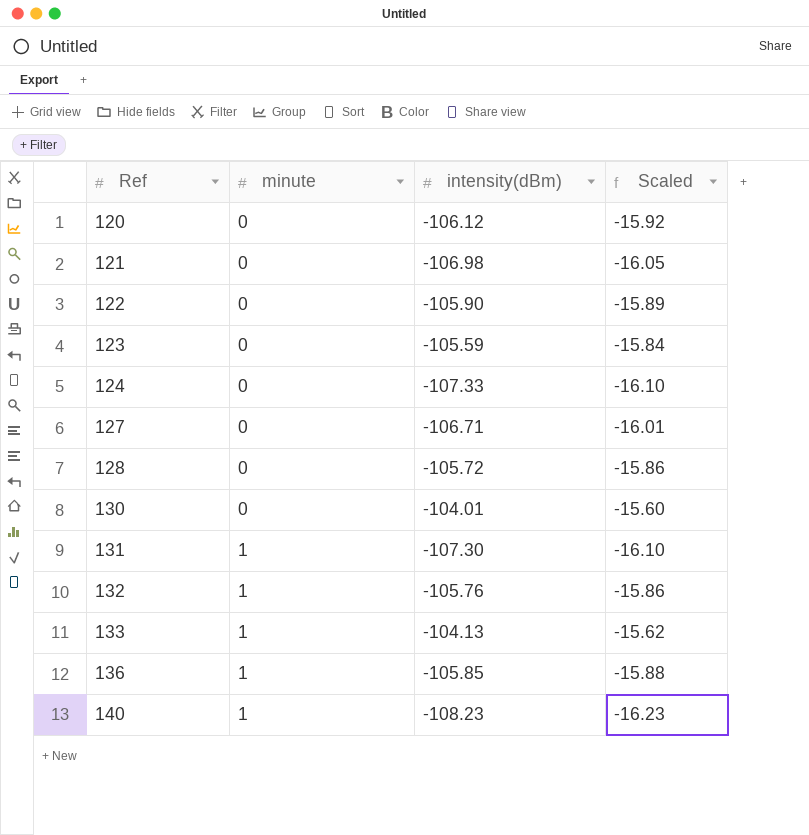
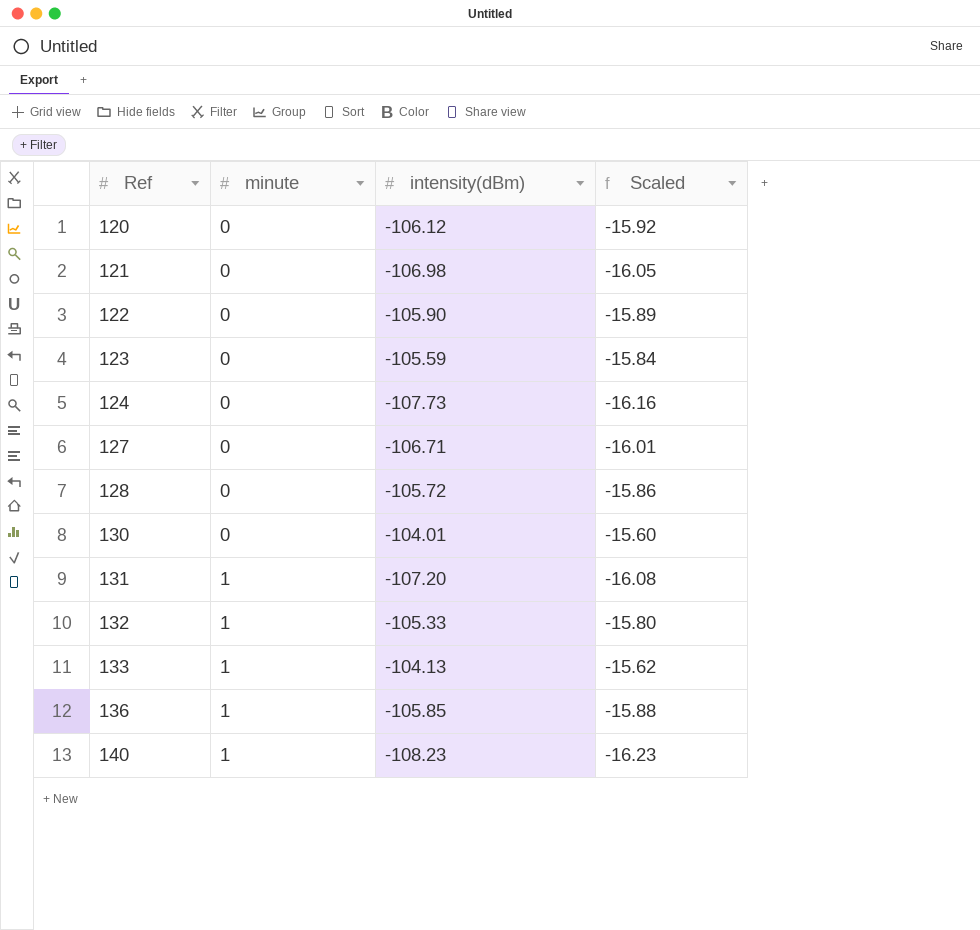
124 | intensity(dBm): -107.33 -> -107.73
124 | Scaled: -16.10 -> -16.16
131 | intensity(dBm): -107.30 -> -107.20
131 | Scaled: -16.10 -> -16.08
132 | intensity(dBm): -105.76 -> -105.33
132 | Scaled: -15.86 -> -15.80

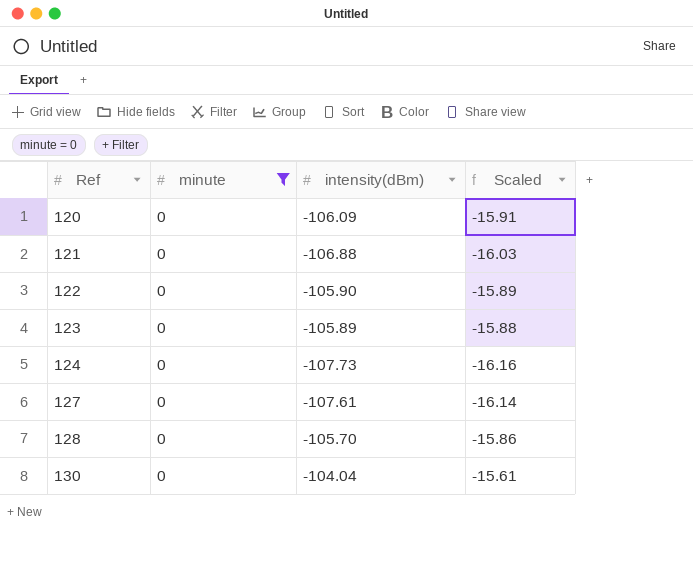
filter: none -> minute = 0
120 | intensity(dBm): -106.12 -> -106.09
120 | Scaled: -15.92 -> -15.91
121 | intensity(dBm): -106.98 -> -106.88
121 | Scaled: -16.05 -> -16.03
123 | intensity(dBm): -105.59 -> -105.89
123 | Scaled: -15.84 -> -15.88
127 | intensity(dBm): -106.71 -> -107.61
127 | Scaled: -16.01 -> -16.14
128 | intensity(dBm): -105.72 -> -105.70
130 | intensity(dBm): -104.01 -> -104.04
130 | Scaled: -15.60 -> -15.61

